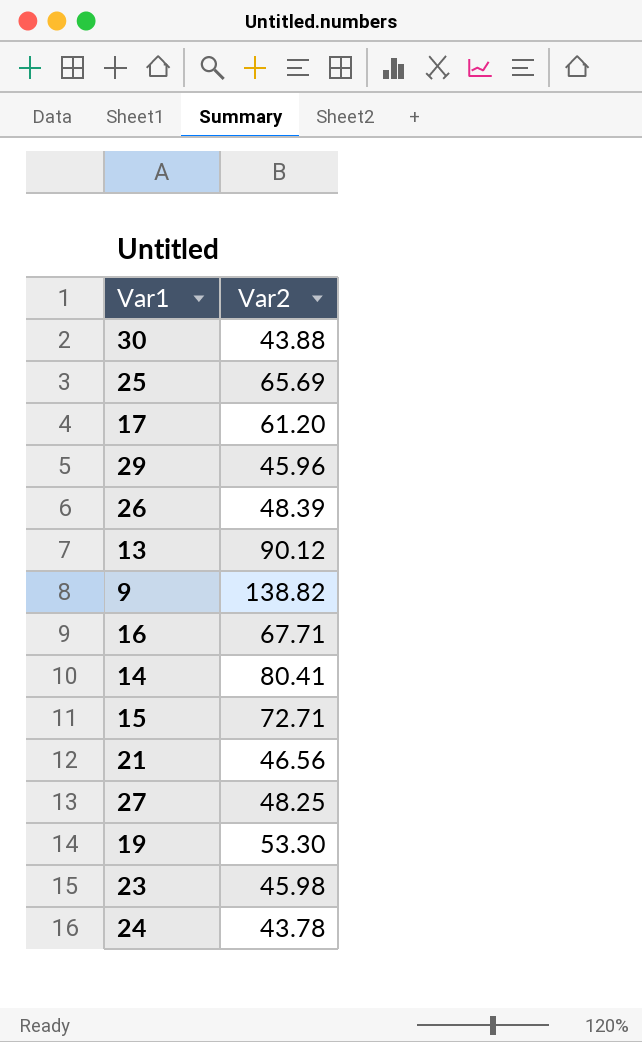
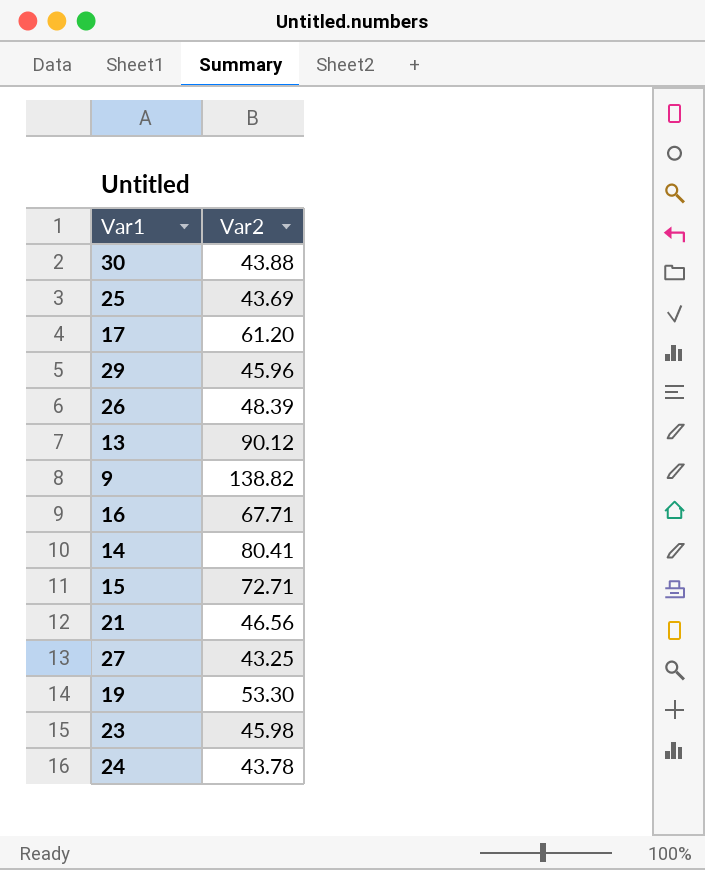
25 | Var2: 65.69 -> 43.69
27 | Var2: 48.25 -> 43.25

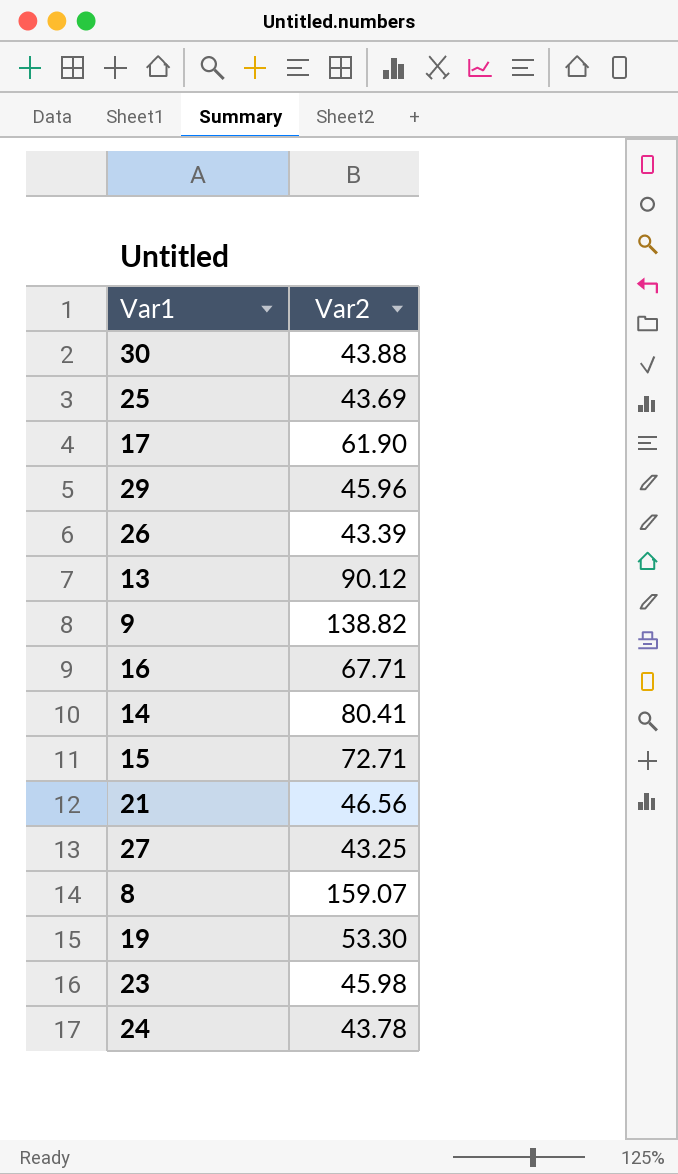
17 | Var2: 61.20 -> 61.90
26 | Var2: 48.39 -> 43.39
row 8: none -> 159.07

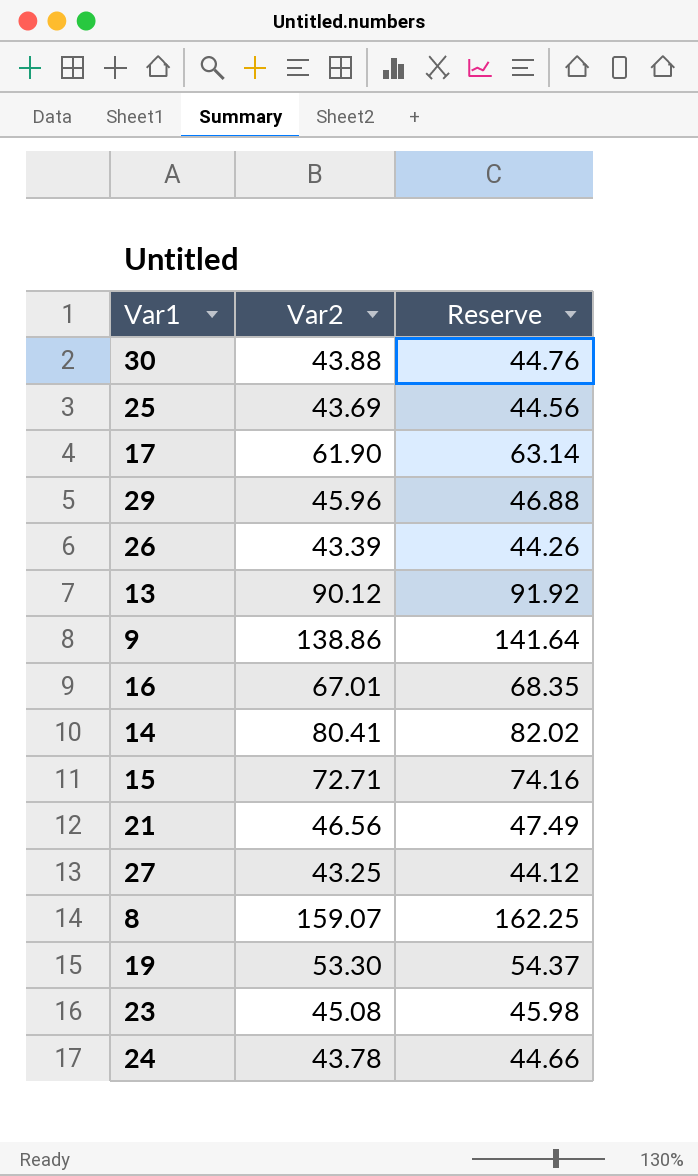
column Reserve | formula: none -> [Var2] * 1.02
9 | Var2: 138.82 -> 138.86
16 | Var2: 67.71 -> 67.01
23 | Var2: 45.98 -> 45.08

